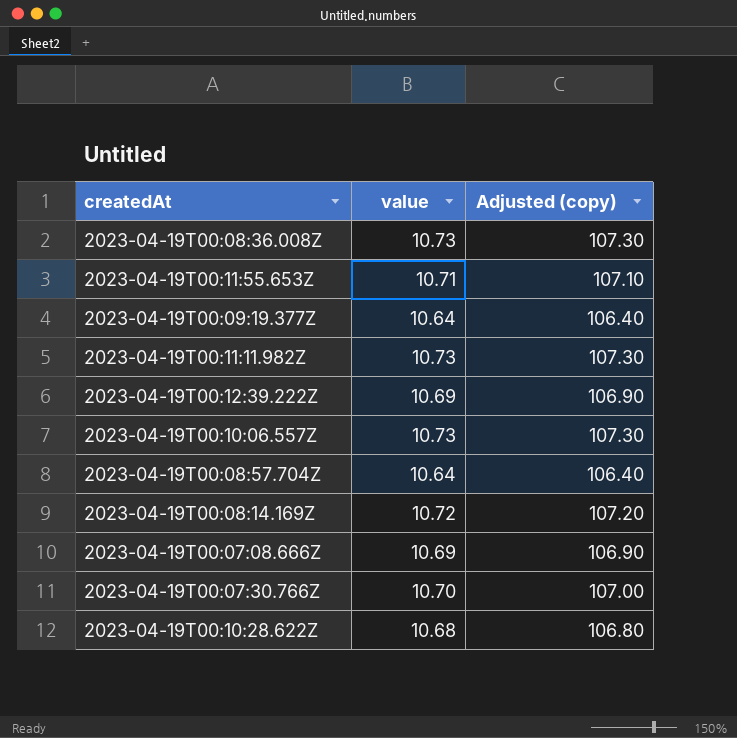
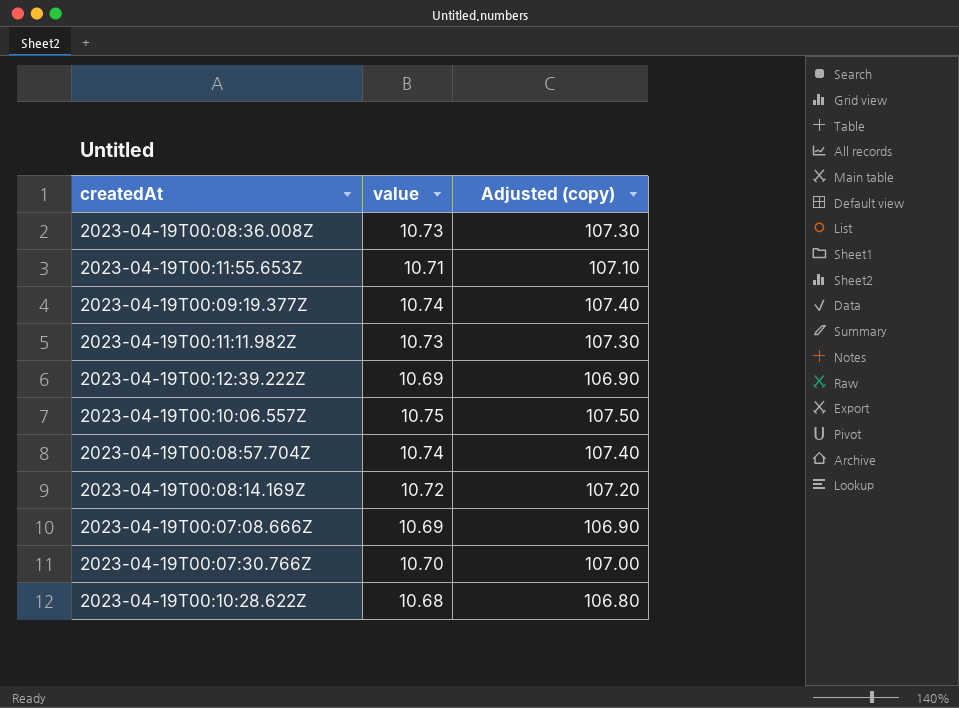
2023-04-19T00:09:19.377Z | value: 10.64 -> 10.74
2023-04-19T00:09:19.377Z | Adjusted (copy): 106.40 -> 107.40
2023-04-19T00:10:06.557Z | value: 10.73 -> 10.75
2023-04-19T00:10:06.557Z | Adjusted (copy): 107.30 -> 107.50
2023-04-19T00:08:57.704Z | value: 10.64 -> 10.74
2023-04-19T00:08:57.704Z | Adjusted (copy): 106.40 -> 107.40

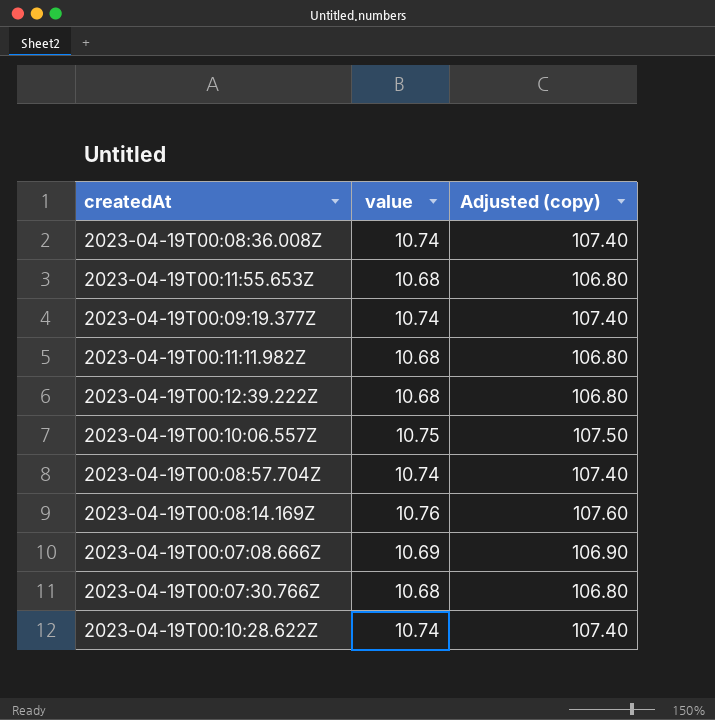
2023-04-19T00:08:36.008Z | value: 10.73 -> 10.74
2023-04-19T00:08:36.008Z | Adjusted (copy): 107.30 -> 107.40
2023-04-19T00:11:55.653Z | value: 10.71 -> 10.68
2023-04-19T00:11:55.653Z | Adjusted (copy): 107.10 -> 106.80
2023-04-19T00:11:11.982Z | value: 10.73 -> 10.68
2023-04-19T00:11:11.982Z | Adjusted (copy): 107.30 -> 106.80
2023-04-19T00:12:39.222Z | value: 10.69 -> 10.68
2023-04-19T00:12:39.222Z | Adjusted (copy): 106.90 -> 106.80
2023-04-19T00:08:14.169Z | value: 10.72 -> 10.76
2023-04-19T00:08:14.169Z | Adjusted (copy): 107.20 -> 107.60
2023-04-19T00:07:30.766Z | value: 10.70 -> 10.68
2023-04-19T00:07:30.766Z | Adjusted (copy): 107.00 -> 106.80
2023-04-19T00:10:28.622Z | value: 10.68 -> 10.74
2023-04-19T00:10:28.622Z | Adjusted (copy): 106.80 -> 107.40

